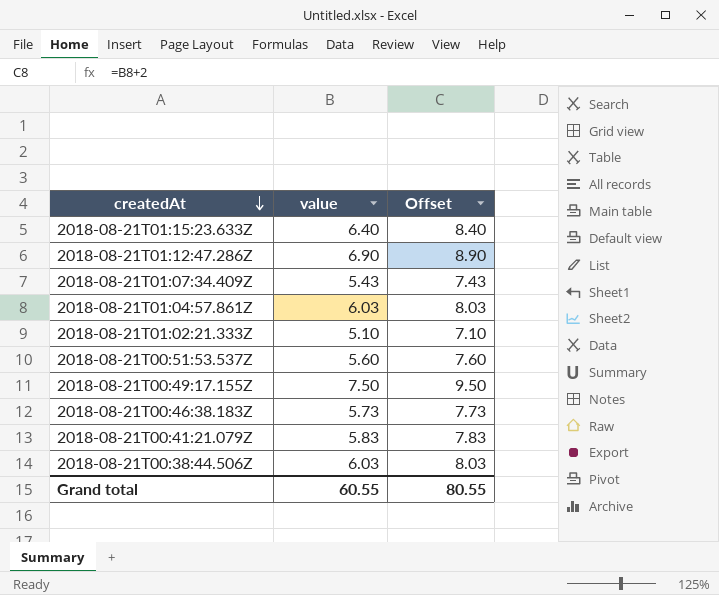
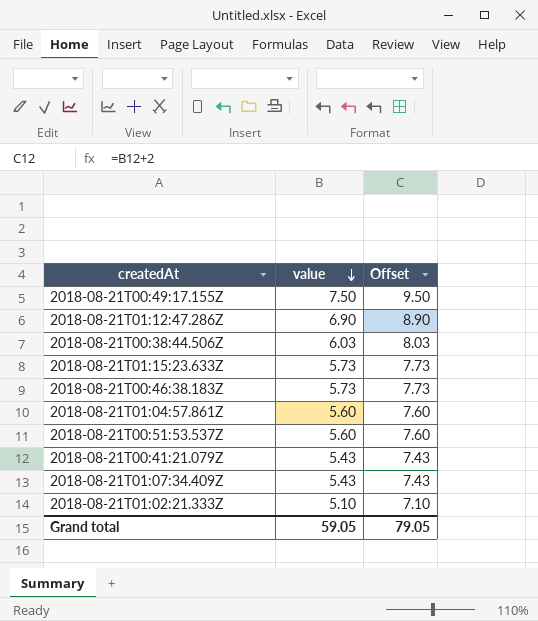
row order: createdAt descending -> value descending
2018-08-21T01:15:23.633Z | value: 6.40 -> 5.73
2018-08-21T01:15:23.633Z | Offset: 8.40 -> 7.73
2018-08-21T01:04:57.861Z | value: 6.03 -> 5.60
2018-08-21T01:04:57.861Z | Offset: 8.03 -> 7.60
2018-08-21T00:41:21.079Z | value: 5.83 -> 5.43
2018-08-21T00:41:21.079Z | Offset: 7.83 -> 7.43
Grand total | value: 60.55 -> 59.05
Grand total | Offset: 80.55 -> 79.05

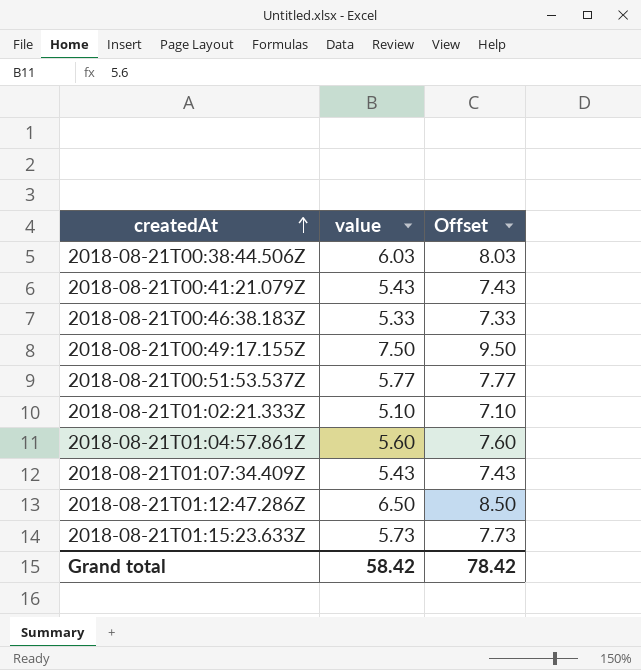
row order: value descending -> createdAt ascending
2018-08-21T00:46:38.183Z | value: 5.73 -> 5.33
2018-08-21T00:46:38.183Z | Offset: 7.73 -> 7.33
2018-08-21T00:51:53.537Z | value: 5.60 -> 5.77
2018-08-21T00:51:53.537Z | Offset: 7.60 -> 7.77
2018-08-21T01:12:47.286Z | value: 6.90 -> 6.50
2018-08-21T01:12:47.286Z | Offset: 8.90 -> 8.50
Grand total | value: 59.05 -> 58.42
Grand total | Offset: 79.05 -> 78.42

